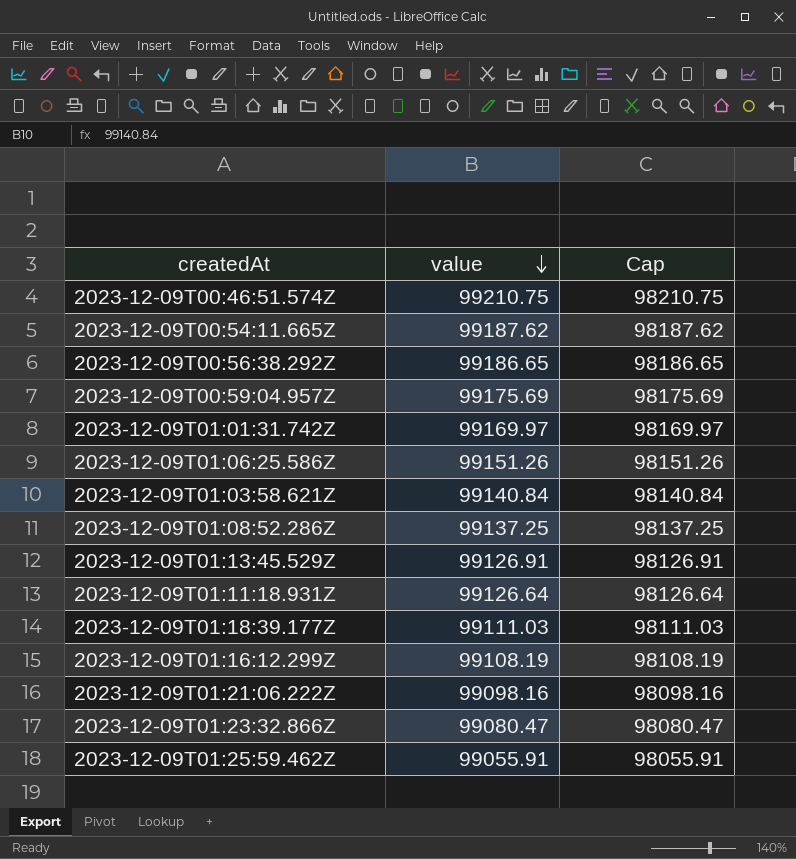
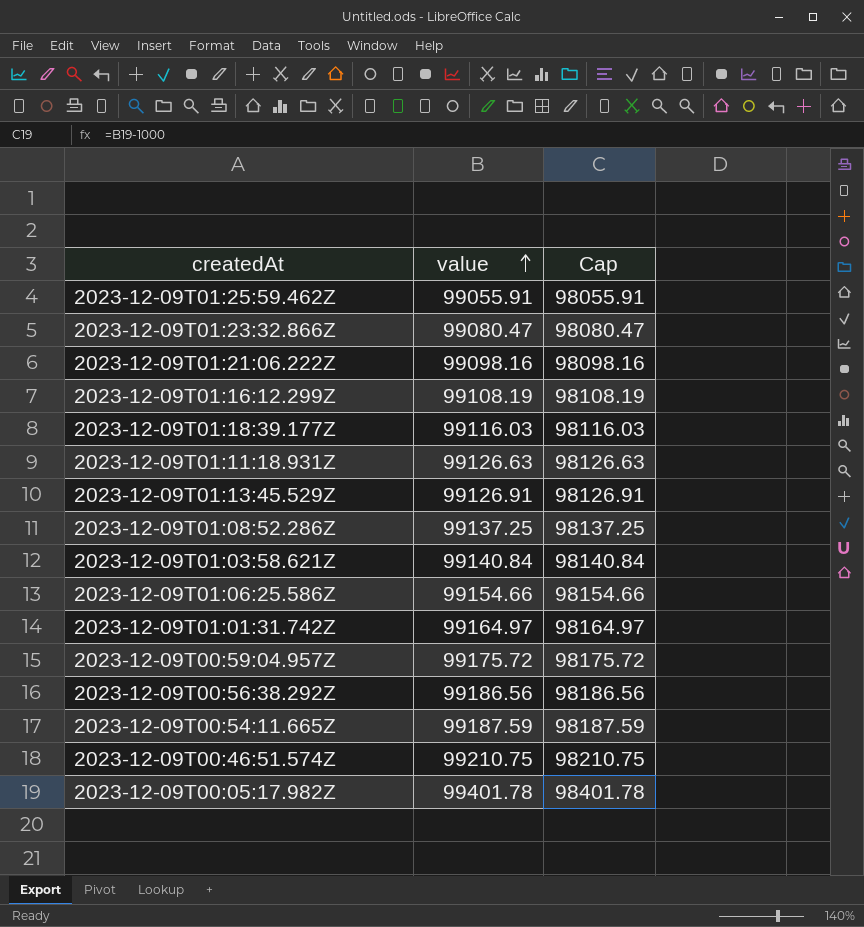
row order: value descending -> value ascending
2023-12-09T01:18:39.177Z | value: 99111.03 -> 99116.03
2023-12-09T01:18:39.177Z | Cap: 98111.03 -> 98116.03
2023-12-09T01:11:18.931Z | value: 99126.64 -> 99126.63
2023-12-09T01:11:18.931Z | Cap: 98126.64 -> 98126.63
2023-12-09T01:06:25.586Z | value: 99151.26 -> 99154.66
2023-12-09T01:06:25.586Z | Cap: 98151.26 -> 98154.66
2023-12-09T01:01:31.742Z | value: 99169.97 -> 99164.97
2023-12-09T01:01:31.742Z | Cap: 98169.97 -> 98164.97
2023-12-09T00:59:04.957Z | value: 99175.69 -> 99175.72
2023-12-09T00:59:04.957Z | Cap: 98175.69 -> 98175.72
2023-12-09T00:56:38.292Z | value: 99186.65 -> 99186.56
2023-12-09T00:56:38.292Z | Cap: 98186.65 -> 98186.56
2023-12-09T00:54:11.665Z | value: 99187.62 -> 99187.59
2023-12-09T00:54:11.665Z | Cap: 98187.62 -> 98187.59
row 2023-12-09T00:05:17.982Z: none -> 99401.78 | 98401.78

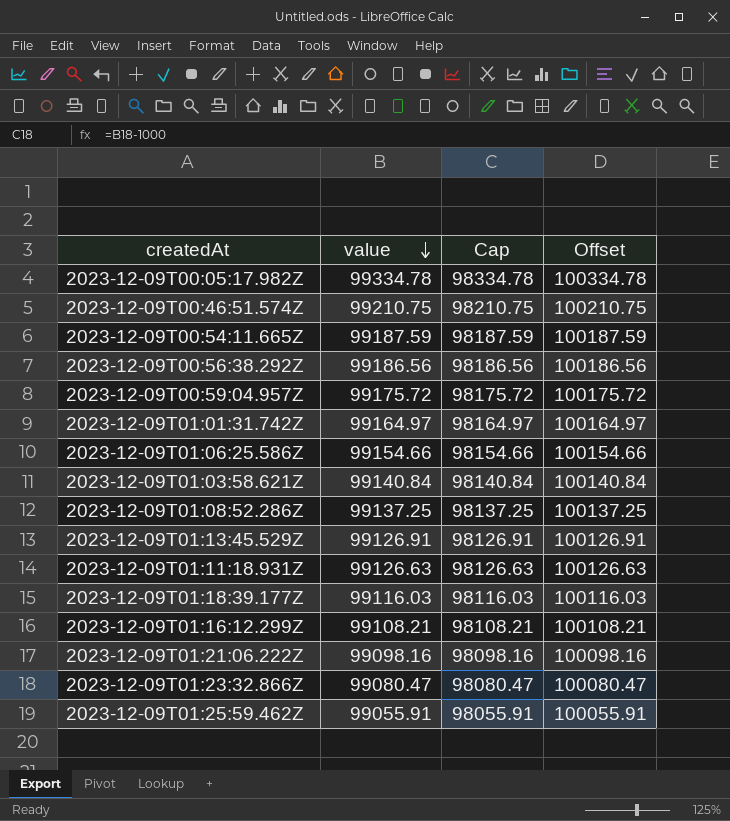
row order: value ascending -> value descending
column Offset | formula: none -> [value] + 1000
2023-12-09T00:05:17.982Z | value: 99401.78 -> 99334.78
2023-12-09T00:05:17.982Z | Cap: 98401.78 -> 98334.78
2023-12-09T01:16:12.299Z | value: 99108.19 -> 99108.21
2023-12-09T01:16:12.299Z | Cap: 98108.19 -> 98108.21

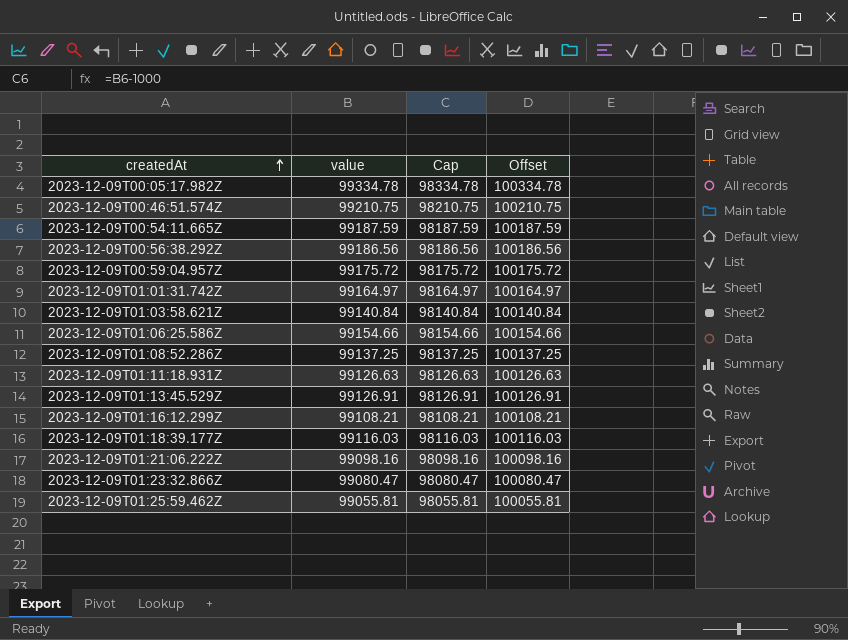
row order: value descending -> createdAt ascending
2023-12-09T01:25:59.462Z | value: 99055.91 -> 99055.81
2023-12-09T01:25:59.462Z | Cap: 98055.91 -> 98055.81
2023-12-09T01:25:59.462Z | Offset: 100055.91 -> 100055.81

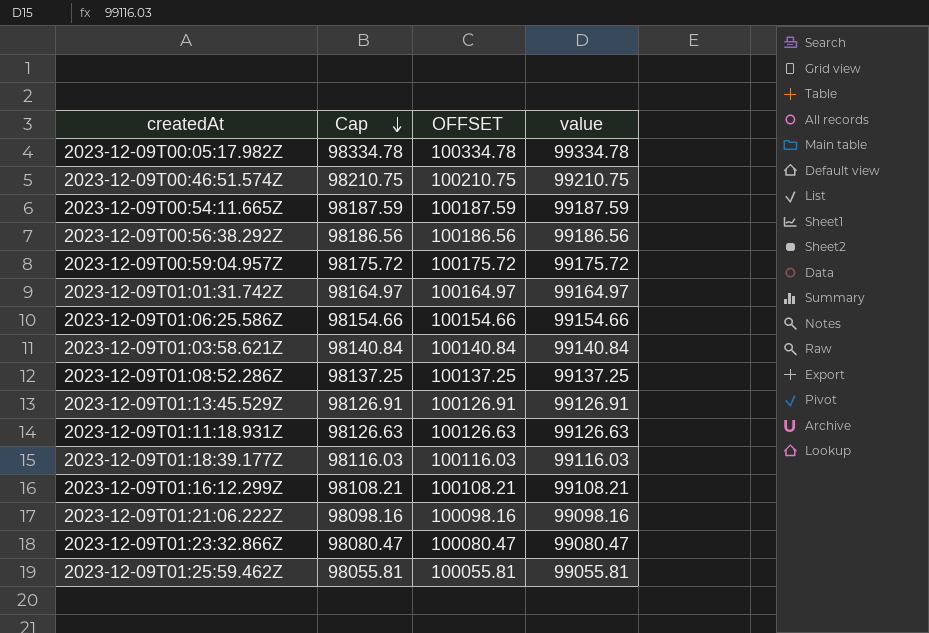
row order: createdAt ascending -> Cap descending
column name: Offset -> OFFSET
column value | position: 2 -> 4

